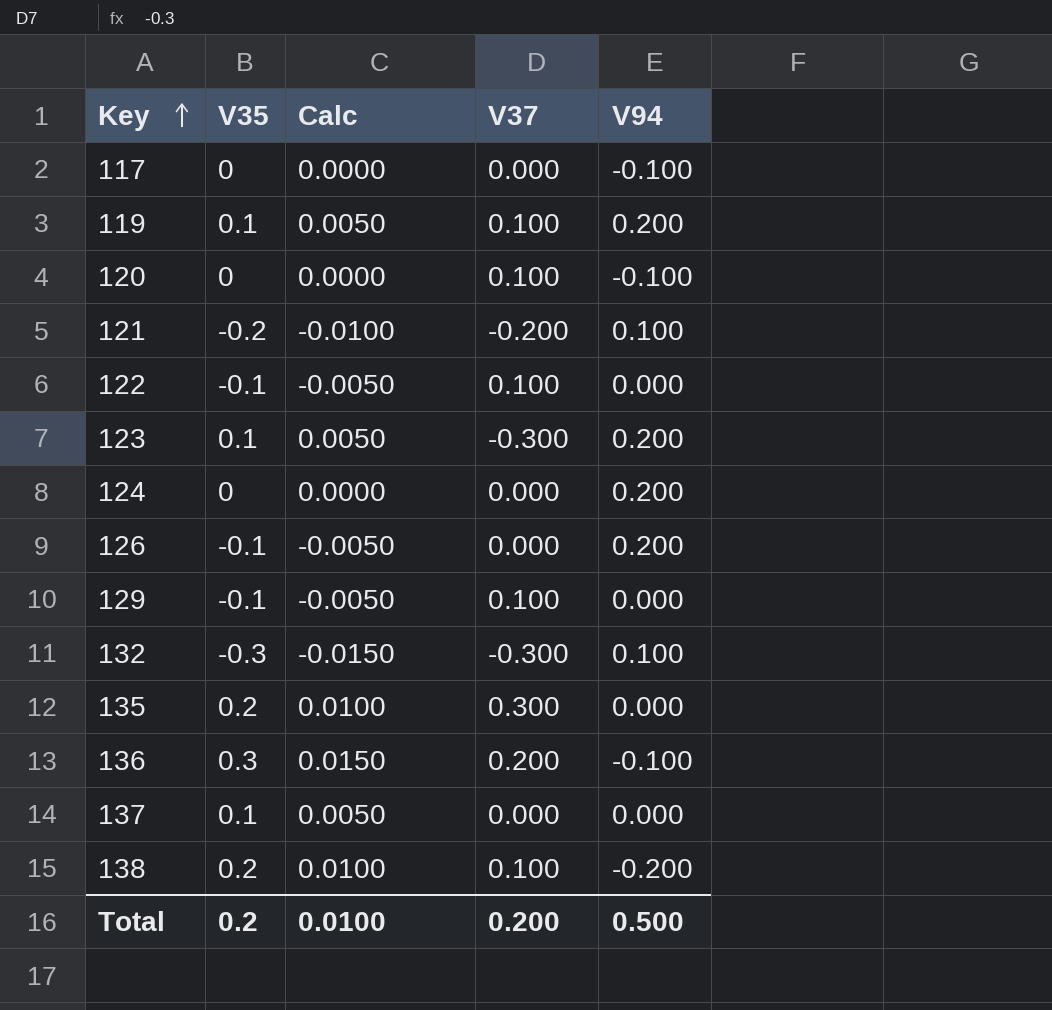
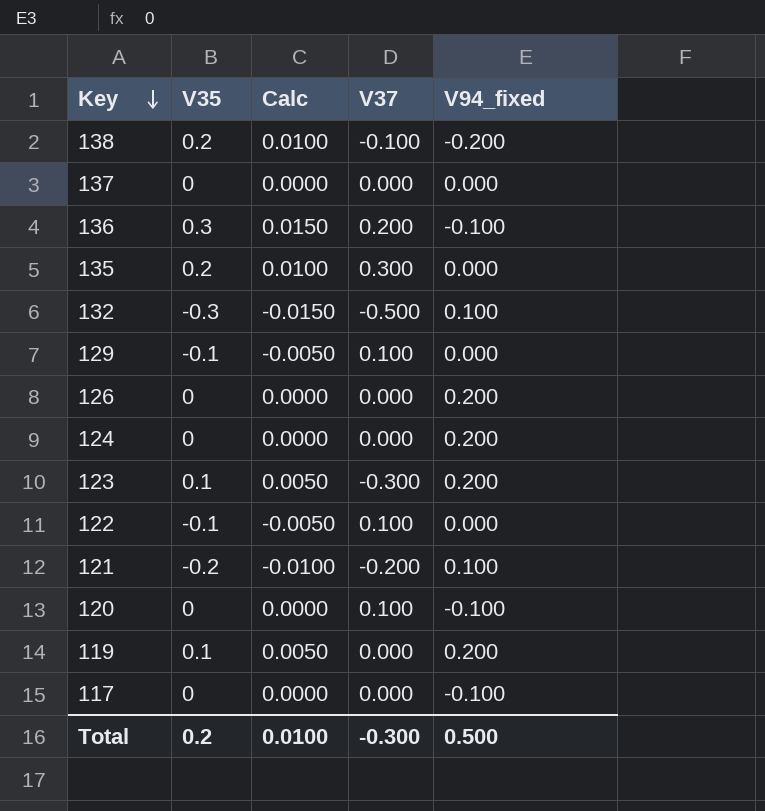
row order: Key ascending -> Key descending
column name: V94 -> V94_fixed
138 | V37: 0.100 -> -0.100
137 | V35: 0.1 -> 0
137 | Calc: 0.0050 -> 0.0000
132 | V37: -0.300 -> -0.500
126 | V35: -0.1 -> 0
126 | Calc: -0.0050 -> 0.0000
119 | V37: 0.100 -> 0.000
Total | V37: 0.200 -> -0.300

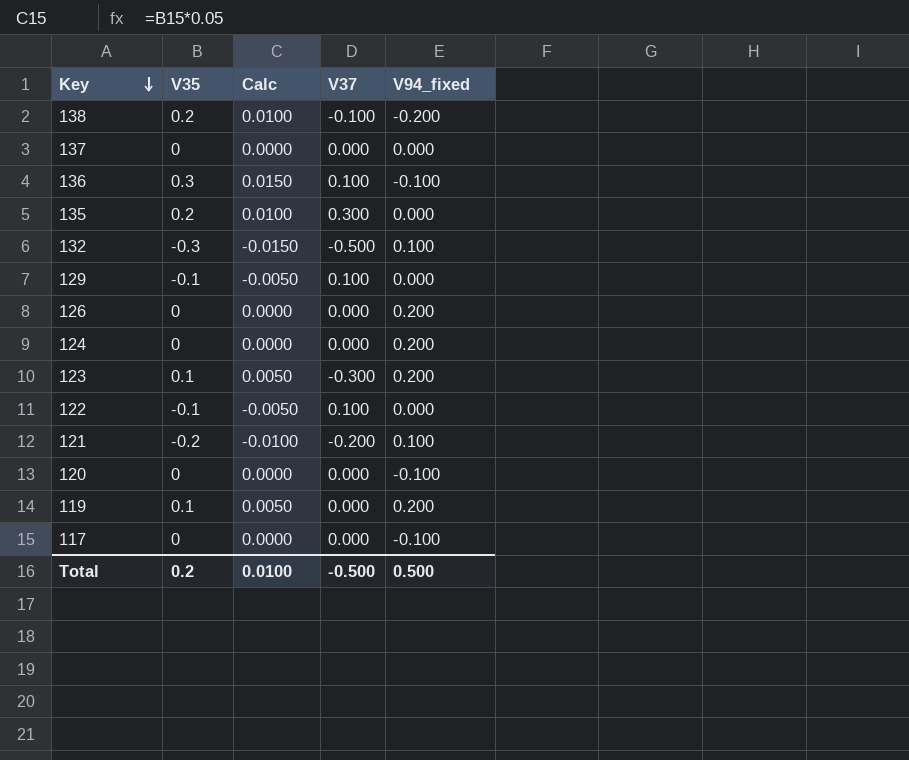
136 | V37: 0.200 -> 0.100
120 | V37: 0.100 -> 0.000
Total | V37: -0.300 -> -0.500

